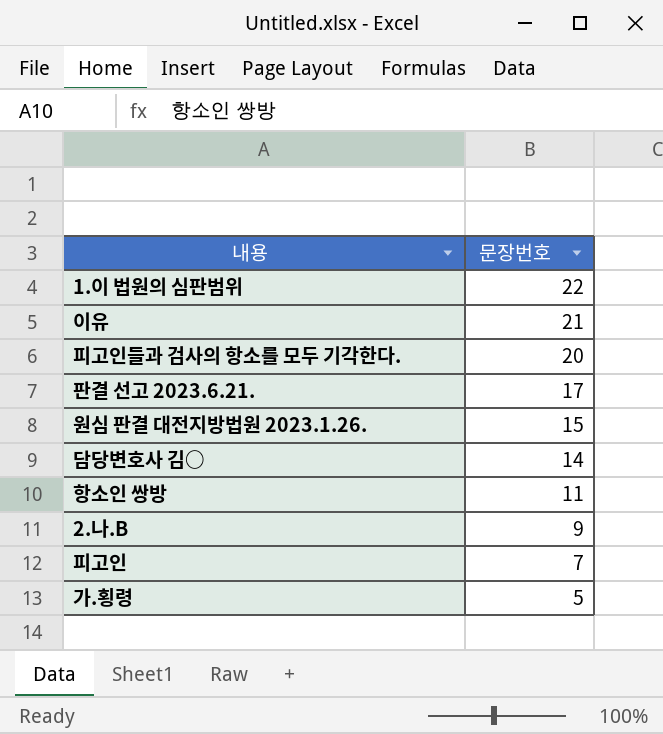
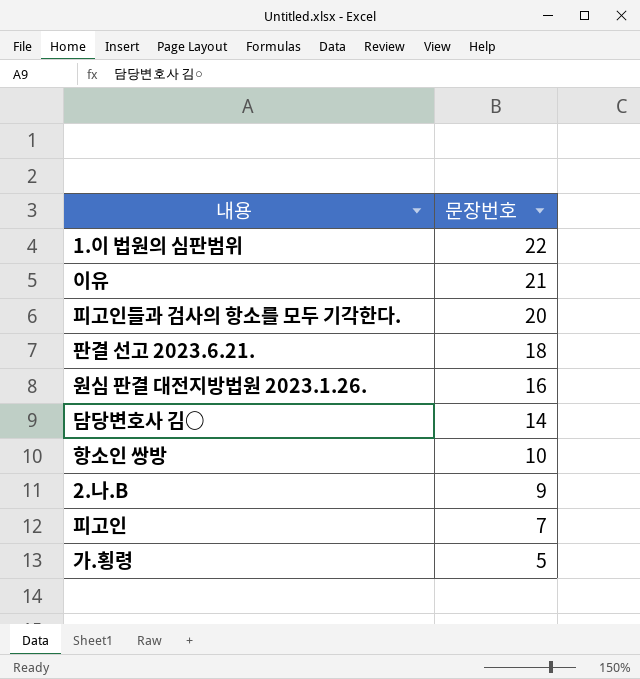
판결 선고 2023.6.21. | 문장번호: 17 -> 18
원심 판결 대전지방법원 2023.1.26. | 문장번호: 15 -> 16
항소인 쌍방 | 문장번호: 11 -> 10

